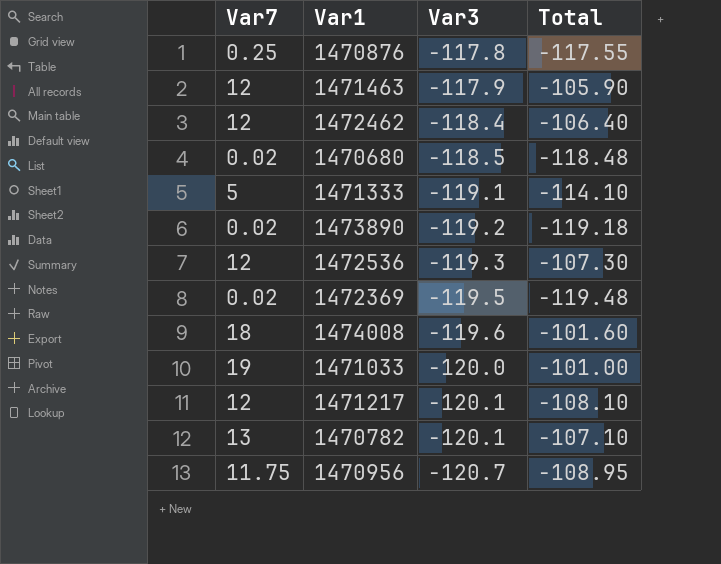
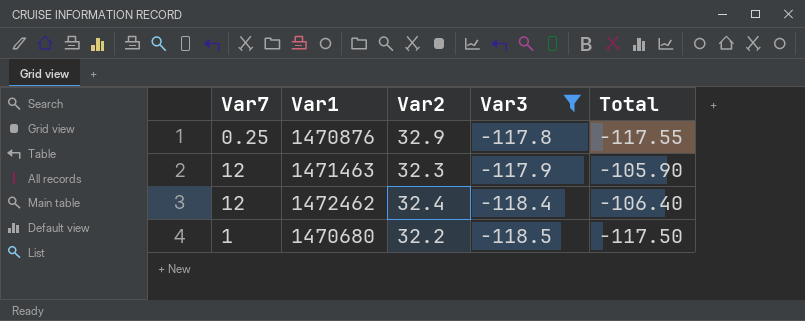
filter: none -> Var3 >= -118.5
column Var2 | position: none -> 3
1470680 | Var7: 0.02 -> 1
1470680 | Total: -118.48 -> -117.50

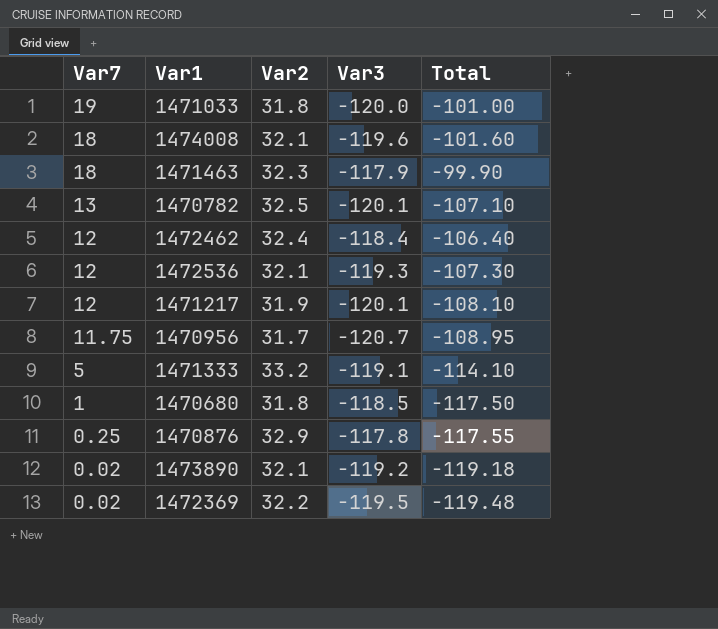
filter: Var3 >= -118.5 -> none
row order: Var3 descending -> Var7 descending
1471463 | Var7: 12 -> 18
1471463 | Total: -105.90 -> -99.90
1470680 | Var2: 32.2 -> 31.8

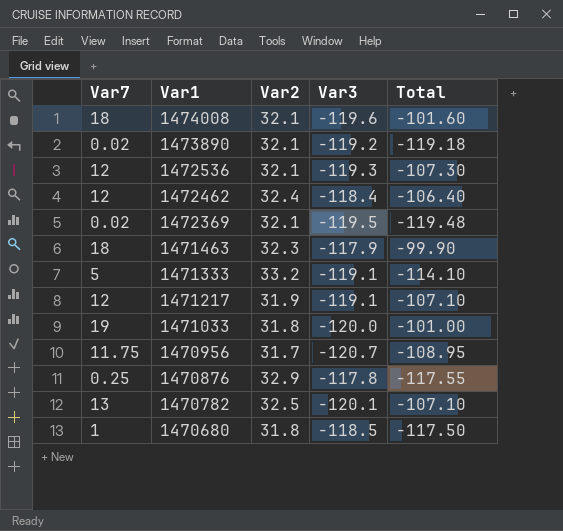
row order: Var7 descending -> Var1 descending
1472369 | Var2: 32.2 -> 32.1
1471217 | Var3: -120.1 -> -119.1
1471217 | Total: -108.10 -> -107.10

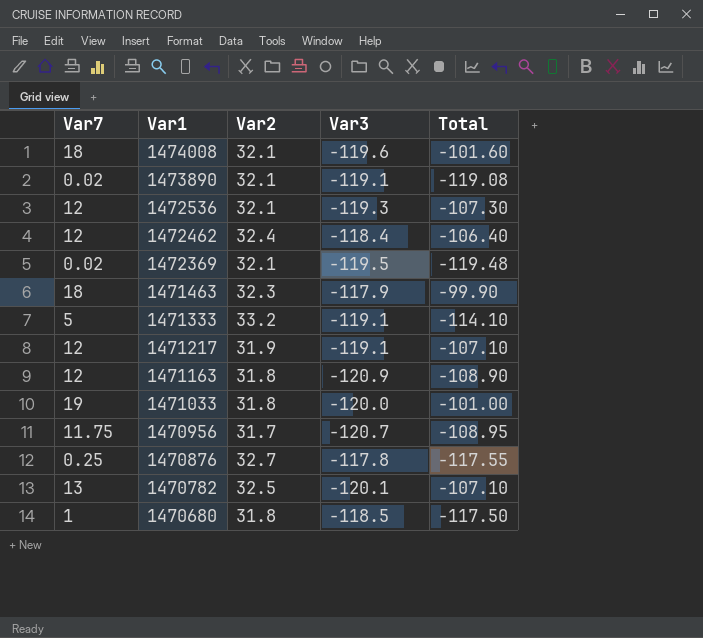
1473890 | Var3: -119.2 -> -119.1
1473890 | Total: -119.18 -> -119.08
row 1471163: none -> 12 | 31.8 | -120.9 | -108.90
1470876 | Var2: 32.9 -> 32.7

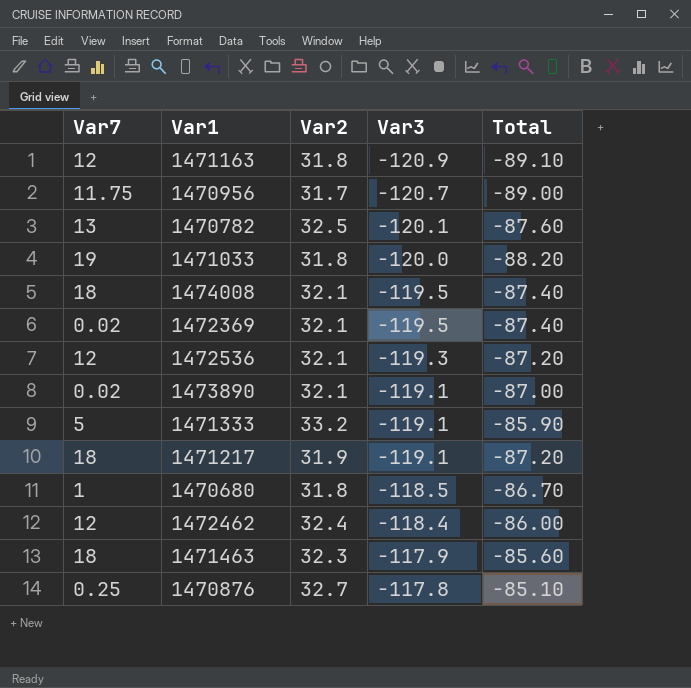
row order: Var1 descending -> Var3 ascending
column Total | formula: [Var7] + [Var3] -> [Var2] + [Var3]
1474008 | Var3: -119.6 -> -119.5
1471217 | Var7: 12 -> 18

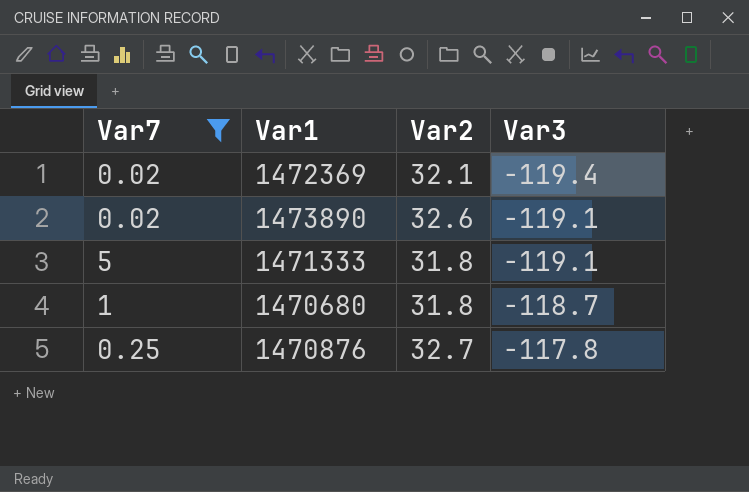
filter: none -> Var7 <= 5
column Total | formula: [Var2] + [Var3] -> none
1472369 | Var3: -119.5 -> -119.4
1473890 | Var2: 32.1 -> 32.6
1471333 | Var2: 33.2 -> 31.8
1470680 | Var3: -118.5 -> -118.7

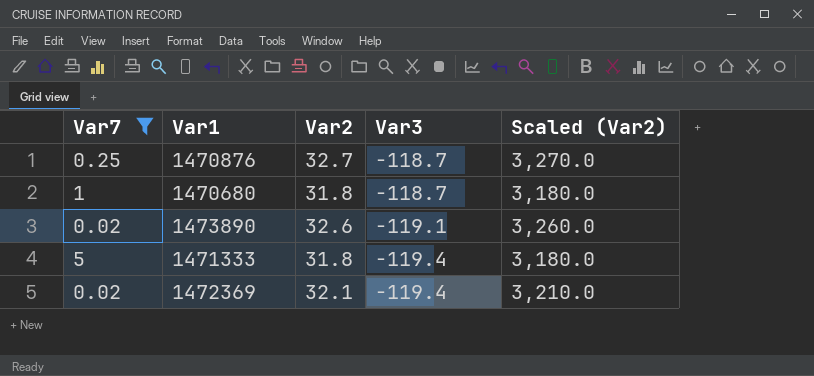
row order: Var3 ascending -> Var3 descending
column Scaled (Var2) | formula: none -> [Var2] * 100
1470876 | Var3: -117.8 -> -118.7
1471333 | Var3: -119.1 -> -119.4

